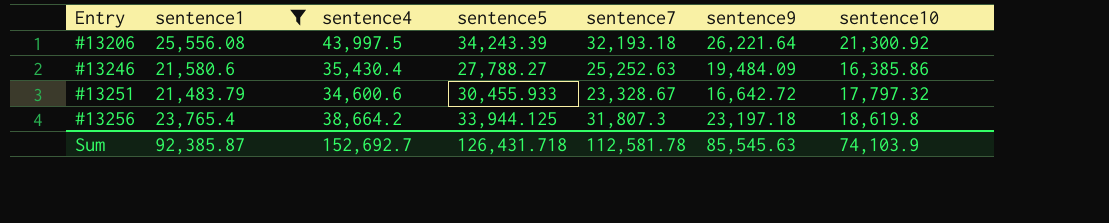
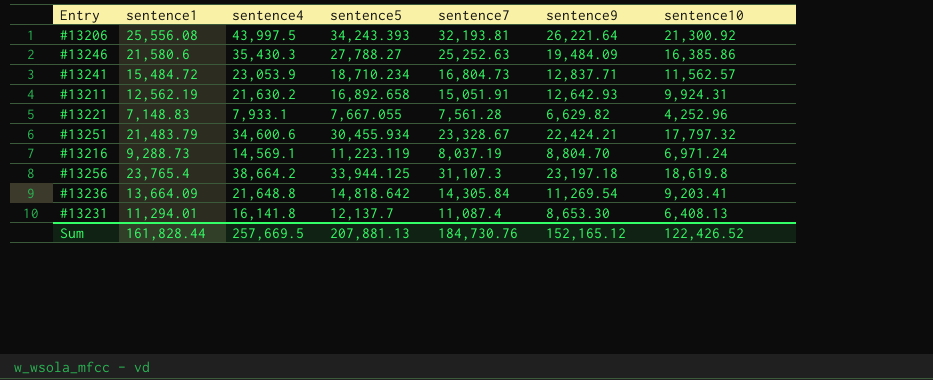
filter: sentence1 >= 21,483.79 -> none
#13206 | sentence5: 34,243.39 -> 34,243.393
#13206 | sentence7: 32,193.18 -> 32,193.81
#13246 | sentence4: 35,430.4 -> 35,430.3
#13251 | sentence5: 30,455.933 -> 30,455.934
#13251 | sentence9: 16,642.72 -> 22,424.21
#13256 | sentence7: 31,807.3 -> 31,107.3
Sum | sentence1: 92,385.87 -> 161,828.44
Sum | sentence4: 152,692.7 -> 257,669.5
Sum | sentence5: 126,431.718 -> 207,881.13
Sum | sentence7: 112,581.78 -> 184,730.76
Sum | sentence9: 85,545.63 -> 152,165.12
Sum | sentence10: 74,103.9 -> 122,426.52

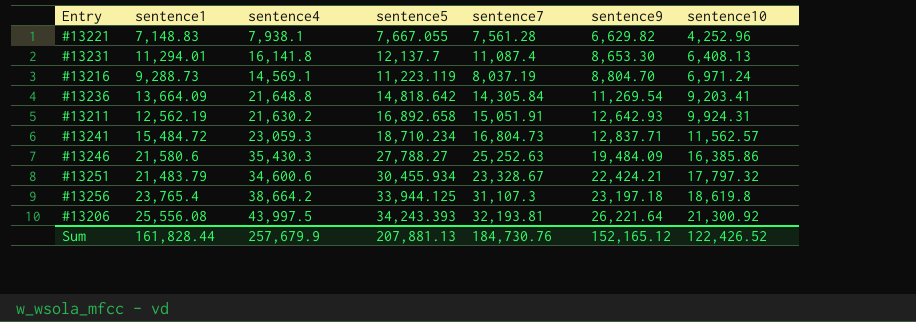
row order: none -> sentence9 ascending
#13221 | sentence4: 7,933.1 -> 7,938.1
#13241 | sentence4: 23,053.9 -> 23,059.3
Sum | sentence4: 257,669.5 -> 257,679.9

